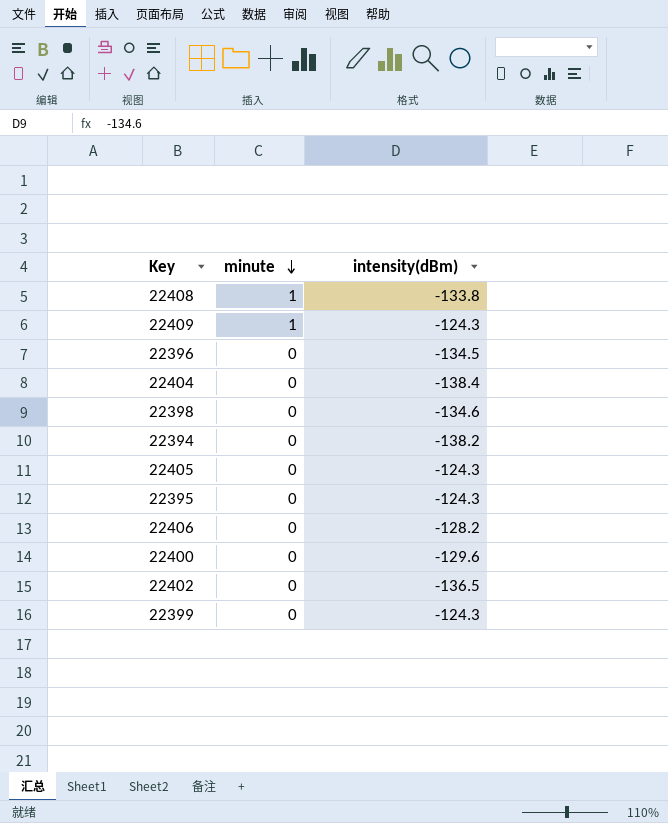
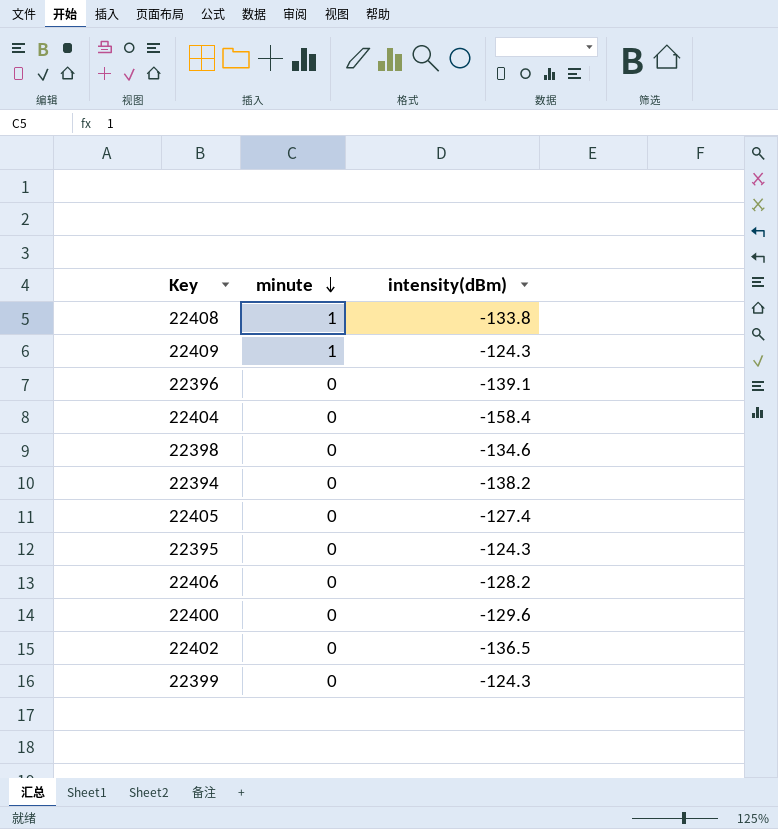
22396 | intensity(dBm): -134.5 -> -139.1
22404 | intensity(dBm): -138.4 -> -158.4
22405 | intensity(dBm): -124.3 -> -127.4

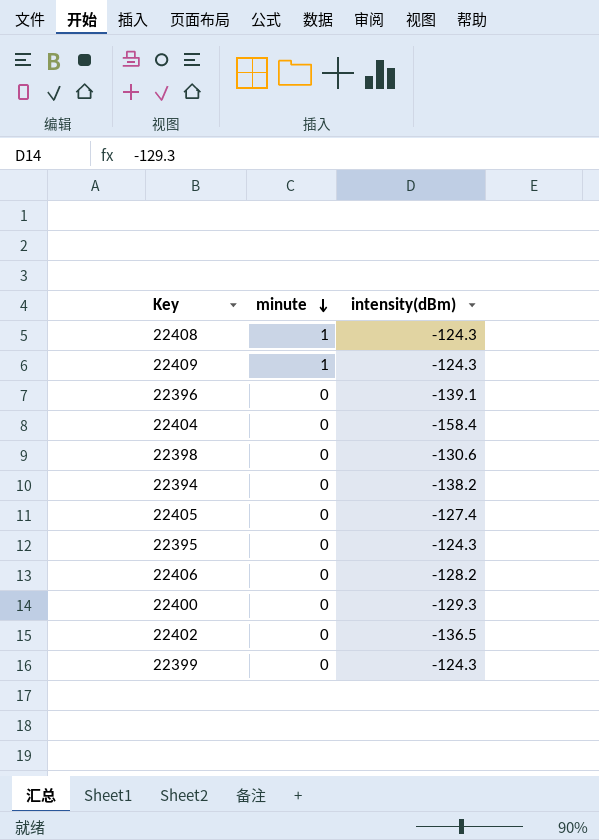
22408 | intensity(dBm): -133.8 -> -124.3
22398 | intensity(dBm): -134.6 -> -130.6
22400 | intensity(dBm): -129.6 -> -129.3

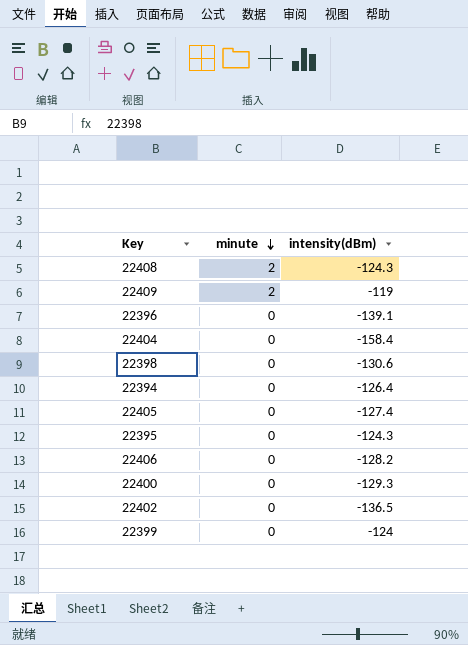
22408 | minute: 1 -> 2
22409 | minute: 1 -> 2
22409 | intensity(dBm): -124.3 -> -119
22394 | intensity(dBm): -138.2 -> -126.4
22399 | intensity(dBm): -124.3 -> -124

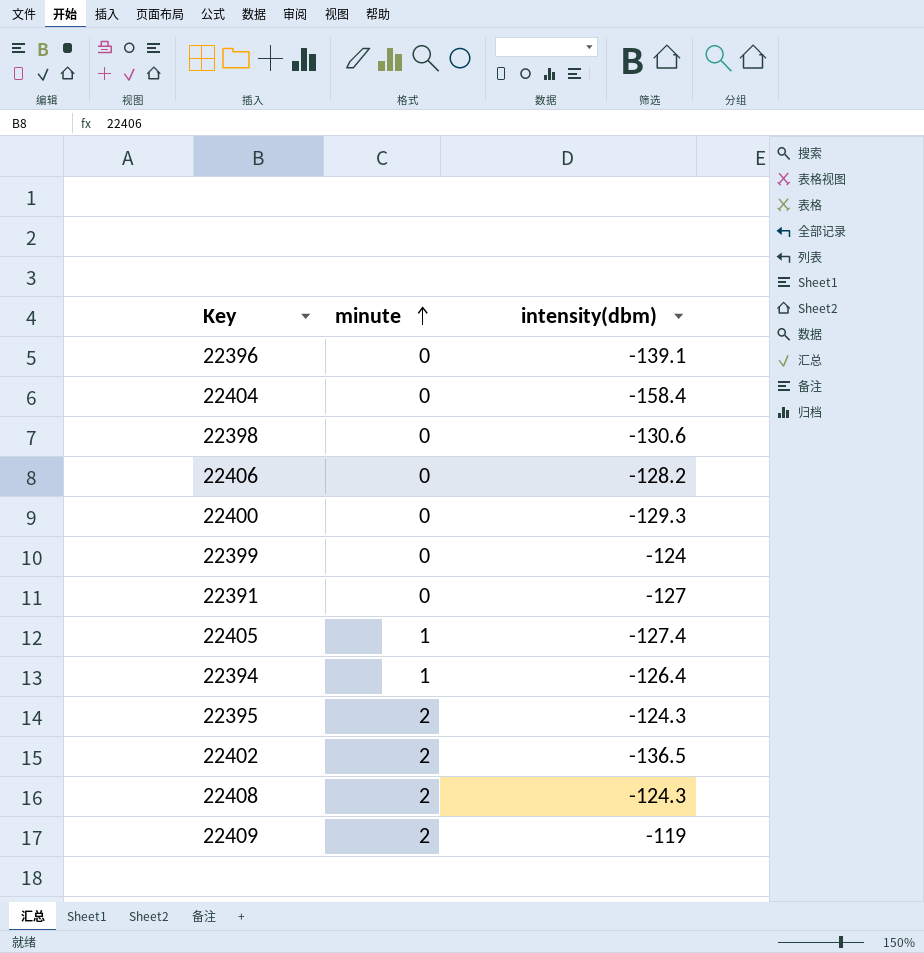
row order: minute descending -> minute ascending
column name: intensity(dBm) -> intensity(dbm)
row 22391: none -> 0 | -127
22405 | minute: 0 -> 1
22394 | minute: 0 -> 1
22395 | minute: 0 -> 2
22402 | minute: 0 -> 2

